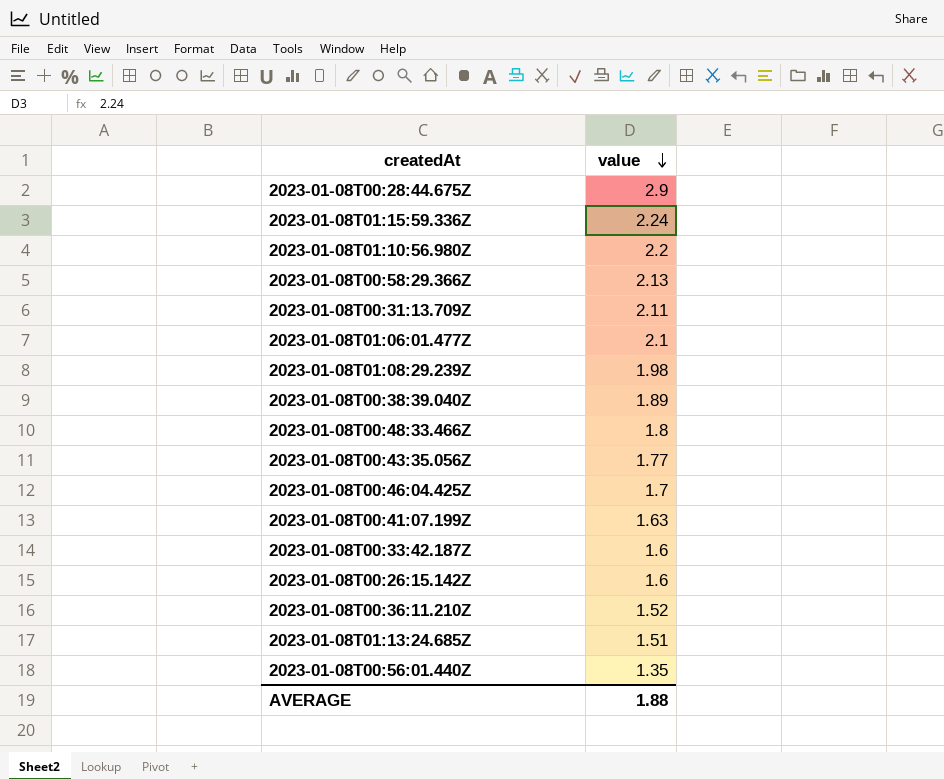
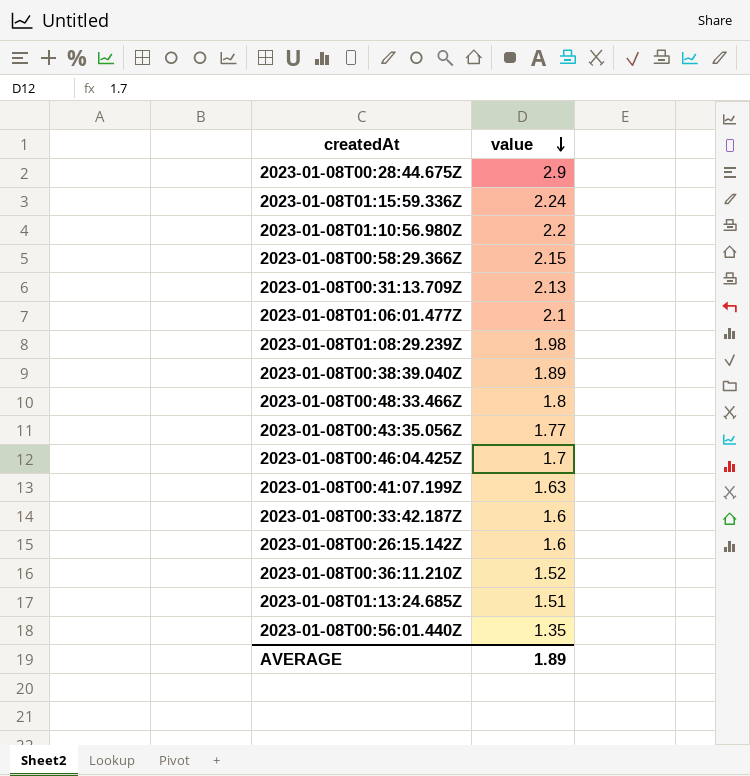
2023-01-08T00:58:29.366Z | value: 2.13 -> 2.15
2023-01-08T00:31:13.709Z | value: 2.11 -> 2.13
AVERAGE | value: 1.88 -> 1.89

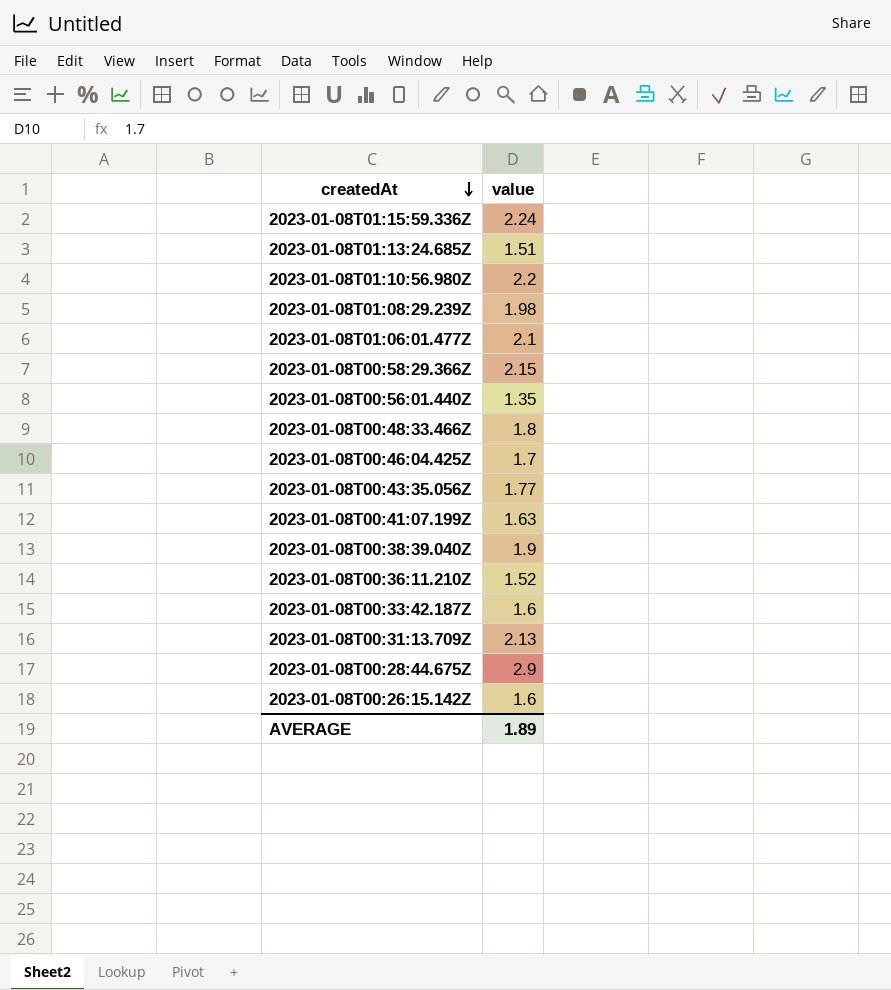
row order: value descending -> createdAt descending
2023-01-08T00:38:39.040Z | value: 1.89 -> 1.9

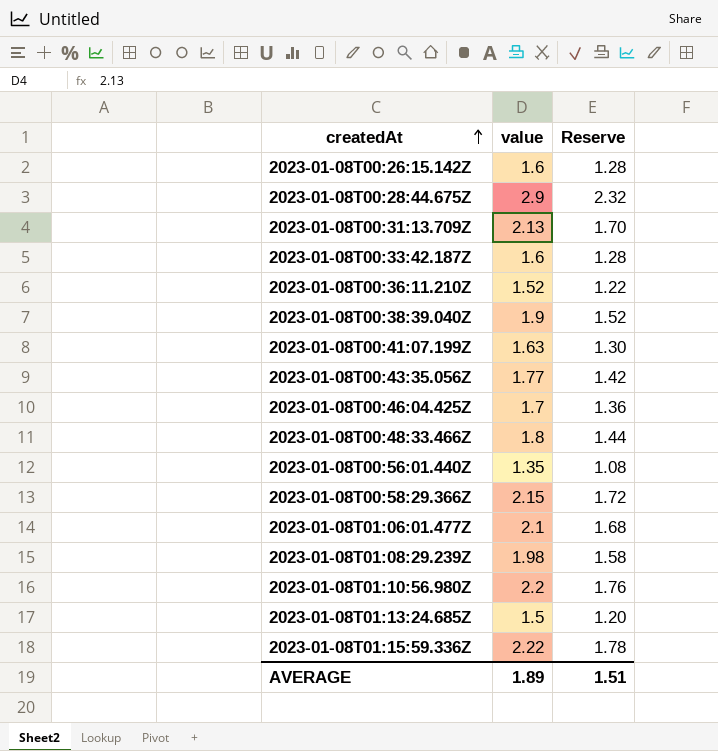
row order: createdAt descending -> createdAt ascending
column Reserve | formula: none -> [value] * 0.8
2023-01-08T01:13:24.685Z | value: 1.51 -> 1.5
2023-01-08T01:15:59.336Z | value: 2.24 -> 2.22

